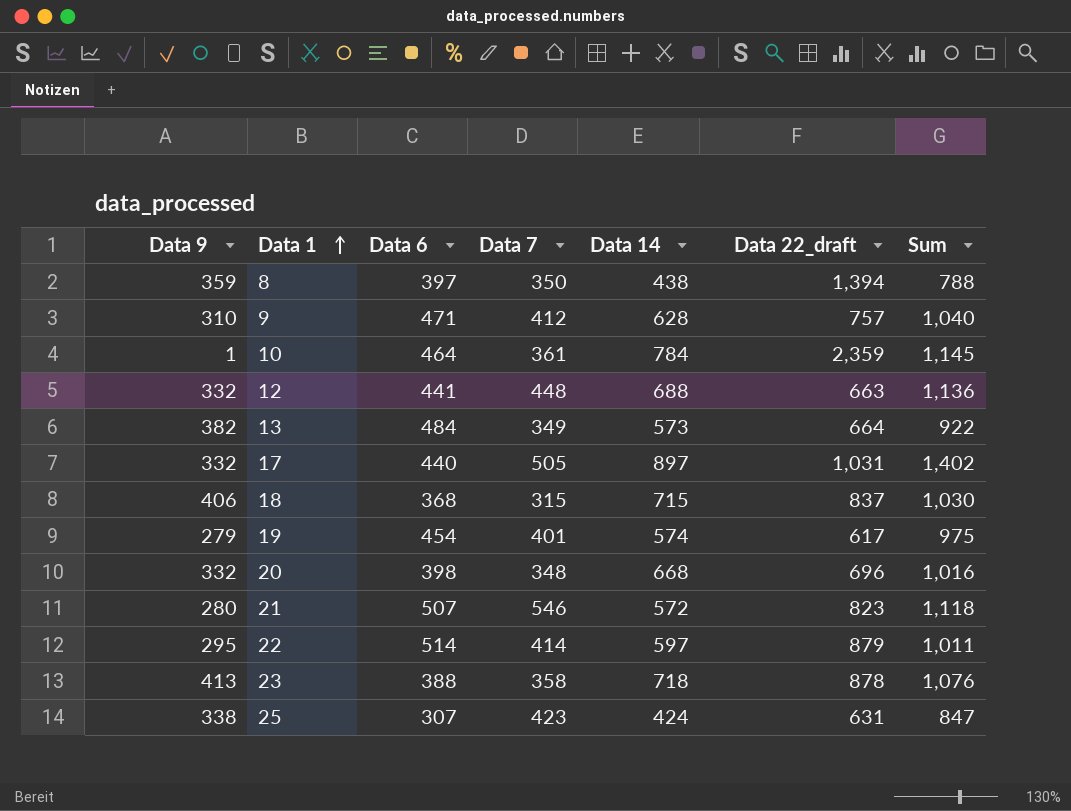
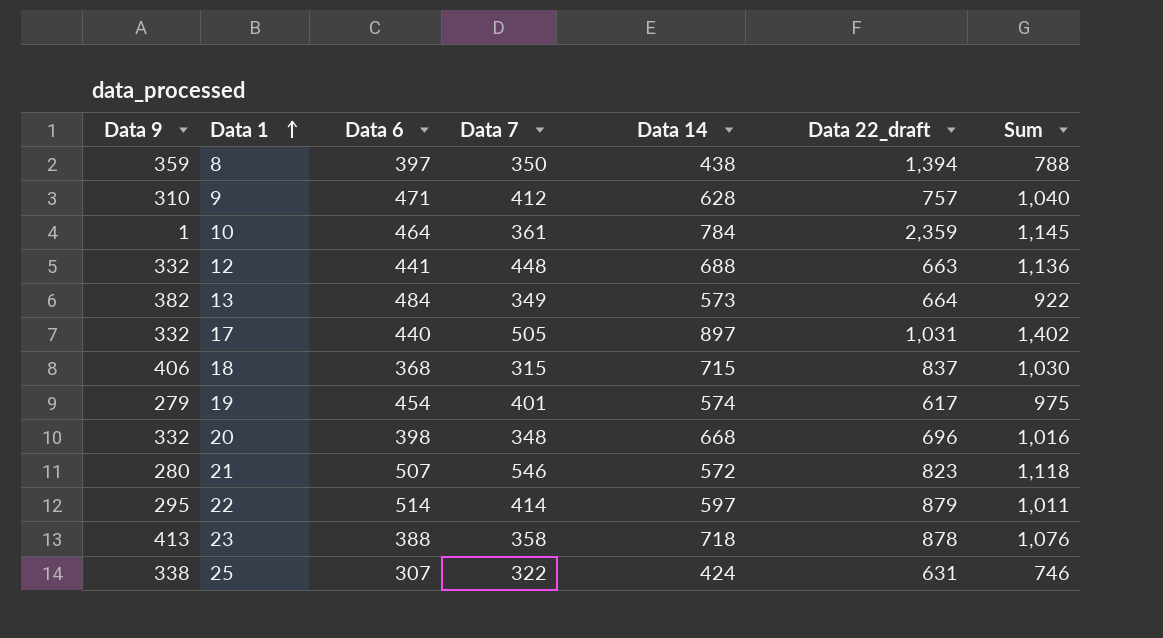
25 | Data 7: 423 -> 322
25 | Sum: 847 -> 746

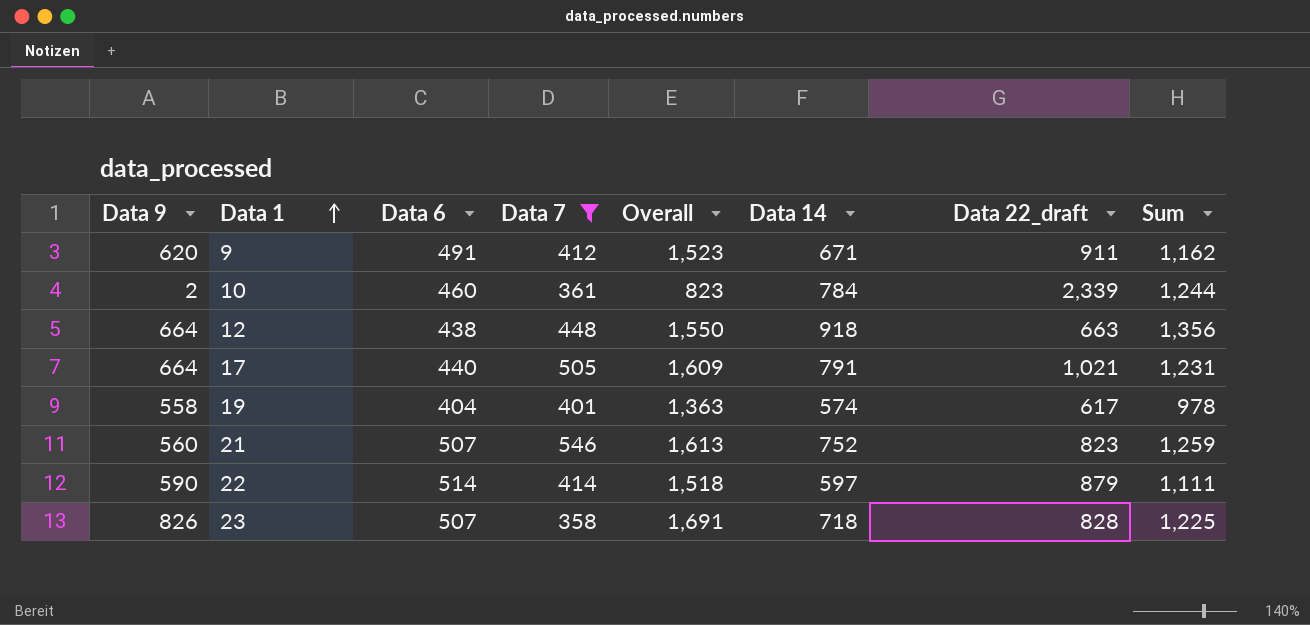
filter: none -> Data 7 >= 358
column Overall | formula: none -> [Data 9] + [Data 6] + [Data 7]
column Sum | formula: [Data 7] + [Data 14] -> [Data 6] + [Data 14]
9 | Data 9: 310 -> 620
9 | Data 6: 471 -> 491
9 | Data 14: 628 -> 671
9 | Data 22_draft: 757 -> 911
10 | Data 9: 1 -> 2
10 | Data 6: 464 -> 460
10 | Data 22_draft: 2,359 -> 2,339
12 | Data 9: 332 -> 664
12 | Data 6: 441 -> 438
12 | Data 14: 688 -> 918
17 | Data 9: 332 -> 664
17 | Data 14: 897 -> 791
17 | Data 22_draft: 1,031 -> 1,021
19 | Data 9: 279 -> 558
19 | Data 6: 454 -> 404
21 | Data 9: 280 -> 560
21 | Data 14: 572 -> 752
22 | Data 9: 295 -> 590
23 | Data 9: 413 -> 826
23 | Data 6: 388 -> 507
23 | Data 22_draft: 878 -> 828

